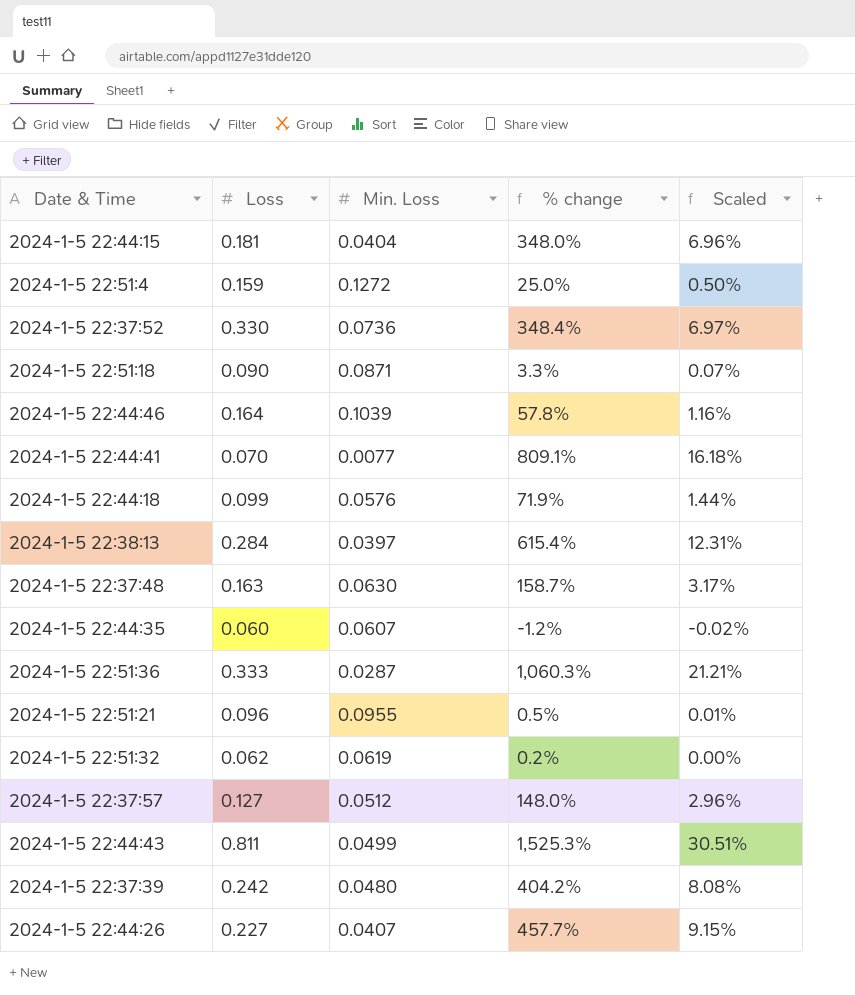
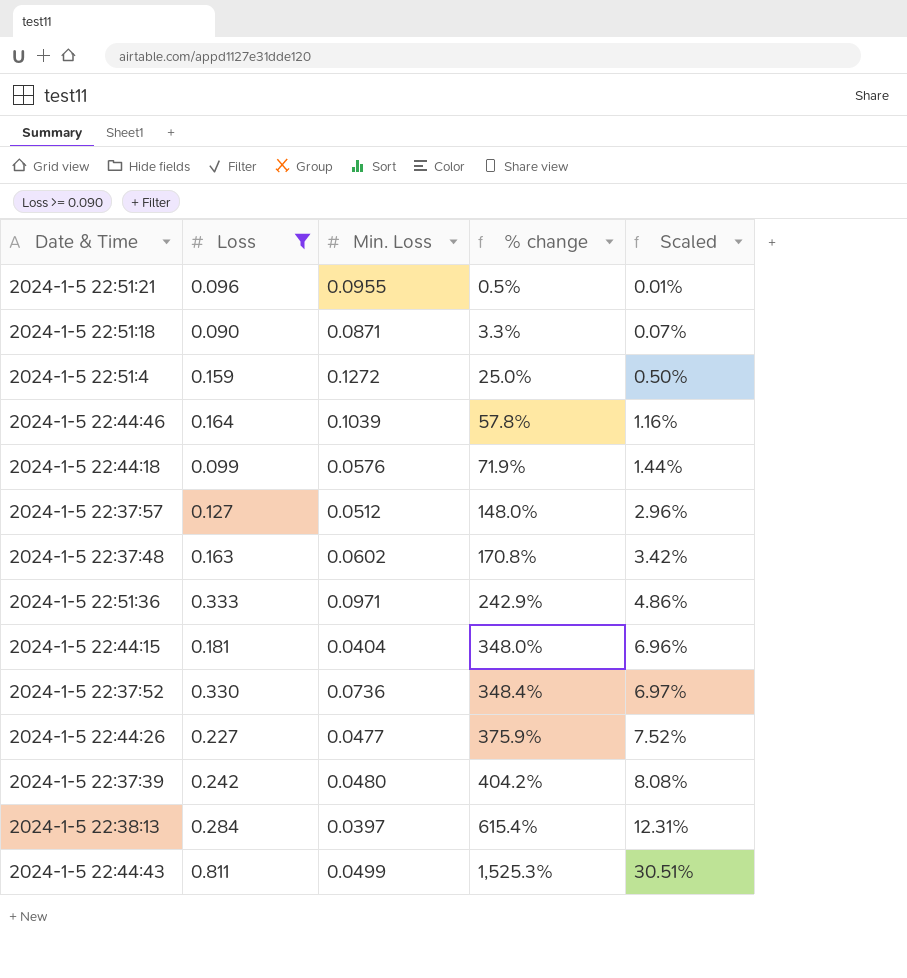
filter: none -> Loss >= 0.090
row order: none -> % change ascending
2024-1-5 22:37:48 | Min. Loss: 0.0630 -> 0.0602
2024-1-5 22:37:48 | % change: 158.7% -> 170.8%
2024-1-5 22:37:48 | Scaled: 3.17% -> 3.42%
2024-1-5 22:51:36 | Min. Loss: 0.0287 -> 0.0971
2024-1-5 22:51:36 | % change: 1,060.3% -> 242.9%
2024-1-5 22:51:36 | Scaled: 21.21% -> 4.86%
2024-1-5 22:44:26 | Min. Loss: 0.0407 -> 0.0477
2024-1-5 22:44:26 | % change: 457.7% -> 375.9%
2024-1-5 22:44:26 | Scaled: 9.15% -> 7.52%

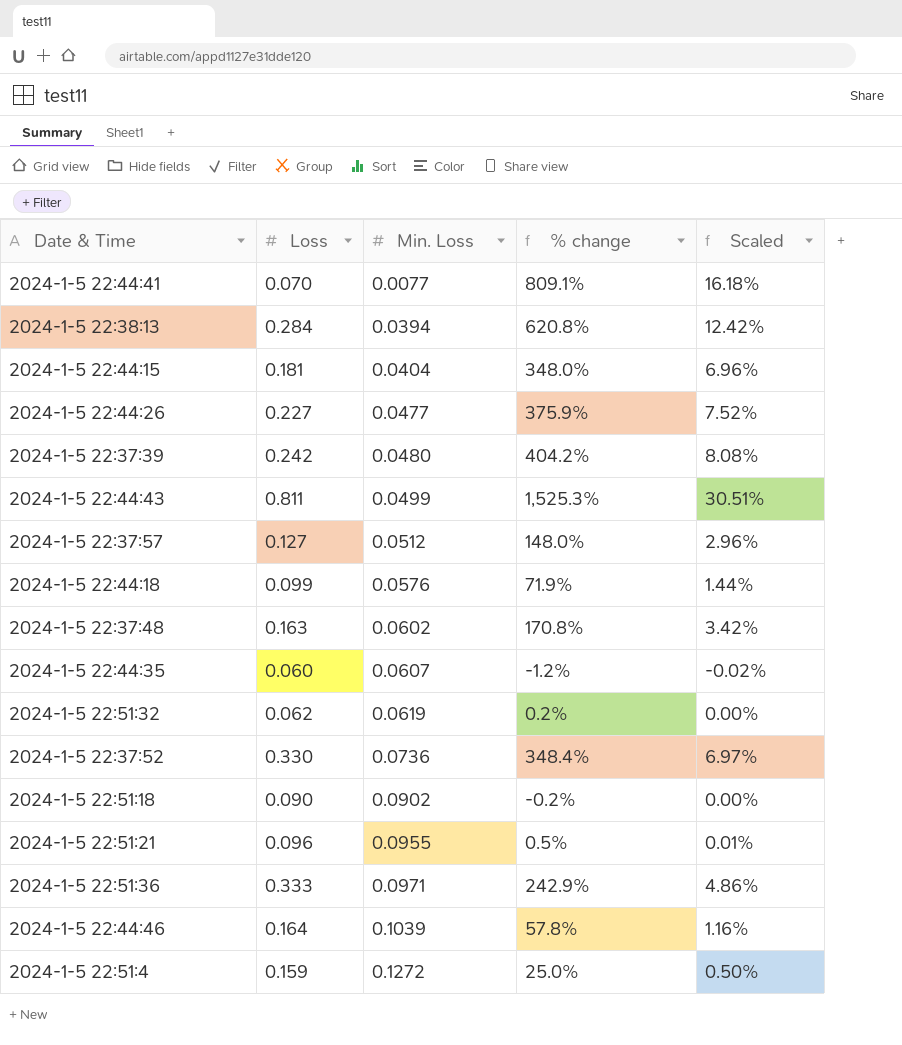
filter: Loss >= 0.090 -> none
row order: % change ascending -> Min. Loss ascending
2024-1-5 22:38:13 | Min. Loss: 0.0397 -> 0.0394
2024-1-5 22:38:13 | % change: 615.4% -> 620.8%
2024-1-5 22:38:13 | Scaled: 12.31% -> 12.42%
2024-1-5 22:51:18 | Min. Loss: 0.0871 -> 0.0902
2024-1-5 22:51:18 | % change: 3.3% -> -0.2%
2024-1-5 22:51:18 | Scaled: 0.07% -> 0.00%

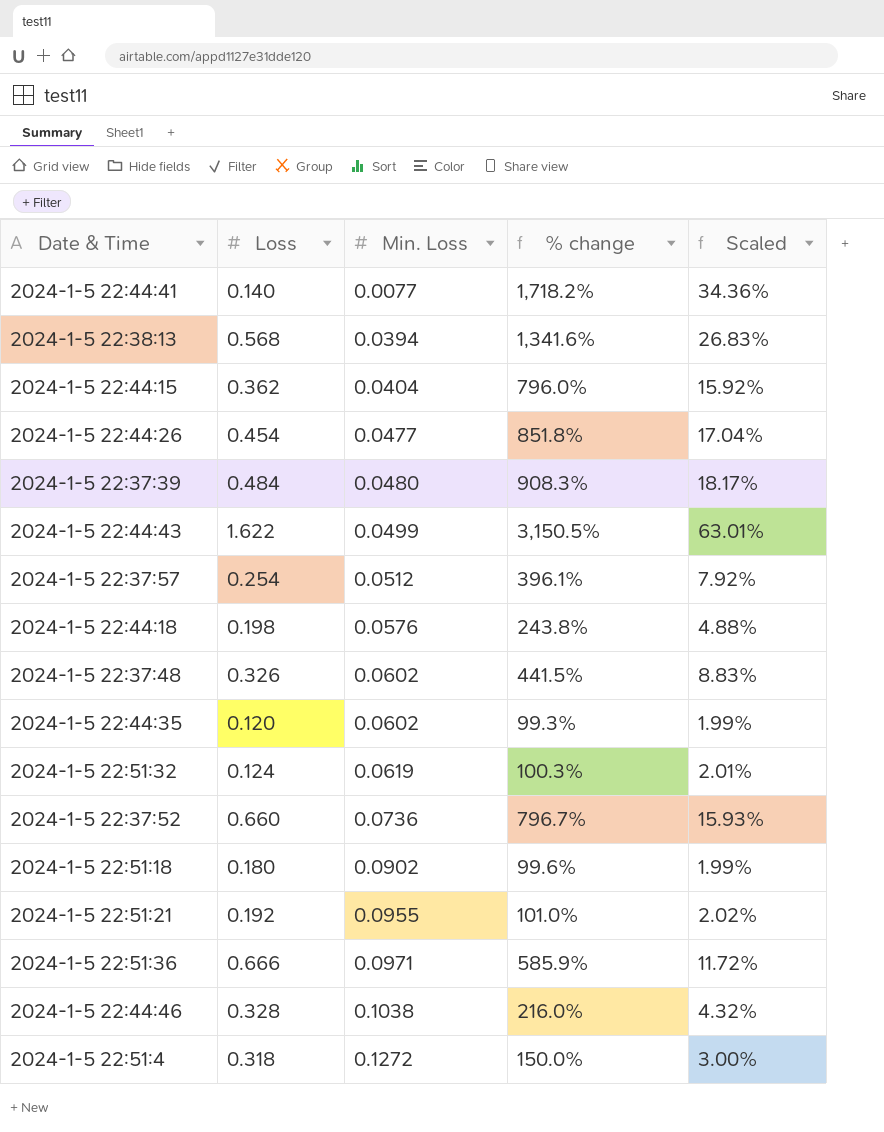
2024-1-5 22:44:41 | Loss: 0.070 -> 0.140
2024-1-5 22:44:41 | % change: 809.1% -> 1,718.2%
2024-1-5 22:44:41 | Scaled: 16.18% -> 34.36%
2024-1-5 22:38:13 | Loss: 0.284 -> 0.568
2024-1-5 22:38:13 | % change: 620.8% -> 1,341.6%
2024-1-5 22:38:13 | Scaled: 12.42% -> 26.83%
2024-1-5 22:44:15 | Loss: 0.181 -> 0.362
2024-1-5 22:44:15 | % change: 348.0% -> 796.0%
2024-1-5 22:44:15 | Scaled: 6.96% -> 15.92%
2024-1-5 22:44:26 | Loss: 0.227 -> 0.454
2024-1-5 22:44:26 | % change: 375.9% -> 851.8%
2024-1-5 22:44:26 | Scaled: 7.52% -> 17.04%
2024-1-5 22:37:39 | Loss: 0.242 -> 0.484
2024-1-5 22:37:39 | % change: 404.2% -> 908.3%
2024-1-5 22:37:39 | Scaled: 8.08% -> 18.17%
2024-1-5 22:44:43 | Loss: 0.811 -> 1.622
2024-1-5 22:44:43 | % change: 1,525.3% -> 3,150.5%
2024-1-5 22:44:43 | Scaled: 30.51% -> 63.01%
2024-1-5 22:37:57 | Loss: 0.127 -> 0.254
2024-1-5 22:37:57 | % change: 148.0% -> 396.1%
2024-1-5 22:37:57 | Scaled: 2.96% -> 7.92%
2024-1-5 22:44:18 | Loss: 0.099 -> 0.198
2024-1-5 22:44:18 | % change: 71.9% -> 243.8%
2024-1-5 22:44:18 | Scaled: 1.44% -> 4.88%
2024-1-5 22:37:48 | Loss: 0.163 -> 0.326
2024-1-5 22:37:48 | % change: 170.8% -> 441.5%
2024-1-5 22:37:48 | Scaled: 3.42% -> 8.83%
2024-1-5 22:44:35 | Loss: 0.060 -> 0.120
2024-1-5 22:44:35 | Min. Loss: 0.0607 -> 0.0602
2024-1-5 22:44:35 | % change: -1.2% -> 99.3%
2024-1-5 22:44:35 | Scaled: -0.02% -> 1.99%
2024-1-5 22:51:32 | Loss: 0.062 -> 0.124
2024-1-5 22:51:32 | % change: 0.2% -> 100.3%
2024-1-5 22:51:32 | Scaled: 0.00% -> 2.01%
2024-1-5 22:37:52 | Loss: 0.330 -> 0.660
2024-1-5 22:37:52 | % change: 348.4% -> 796.7%
2024-1-5 22:37:52 | Scaled: 6.97% -> 15.93%
2024-1-5 22:51:18 | Loss: 0.090 -> 0.180
2024-1-5 22:51:18 | % change: -0.2% -> 99.6%
2024-1-5 22:51:18 | Scaled: 0.00% -> 1.99%
2024-1-5 22:51:21 | Loss: 0.096 -> 0.192
2024-1-5 22:51:21 | % change: 0.5% -> 101.0%
2024-1-5 22:51:21 | Scaled: 0.01% -> 2.02%
2024-1-5 22:51:36 | Loss: 0.333 -> 0.666
2024-1-5 22:51:36 | % change: 242.9% -> 585.9%
2024-1-5 22:51:36 | Scaled: 4.86% -> 11.72%
2024-1-5 22:44:46 | Loss: 0.164 -> 0.328
2024-1-5 22:44:46 | Min. Loss: 0.1039 -> 0.1038
2024-1-5 22:44:46 | % change: 57.8% -> 216.0%
2024-1-5 22:44:46 | Scaled: 1.16% -> 4.32%
2024-1-5 22:51:4 | Loss: 0.159 -> 0.318
2024-1-5 22:51:4 | % change: 25.0% -> 150.0%
2024-1-5 22:51:4 | Scaled: 0.50% -> 3.00%

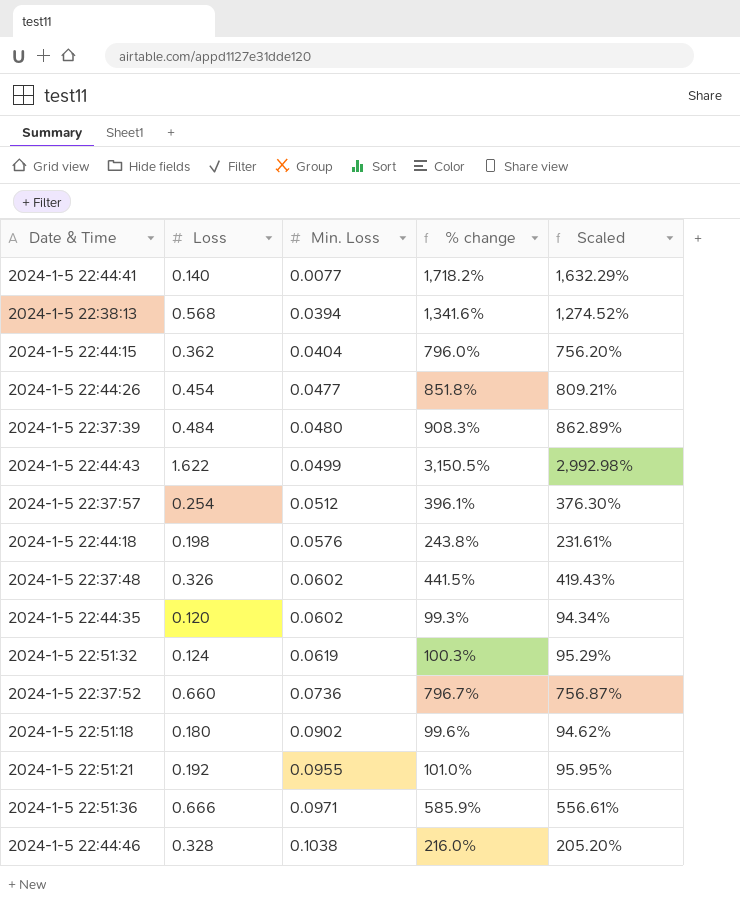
column Scaled | formula: [% change] * 0.02 -> [% change] * 0.95
row 2024-1-5 22:51:4: 0.318 | 0.1272 | 150.0% | 3.00% -> none

